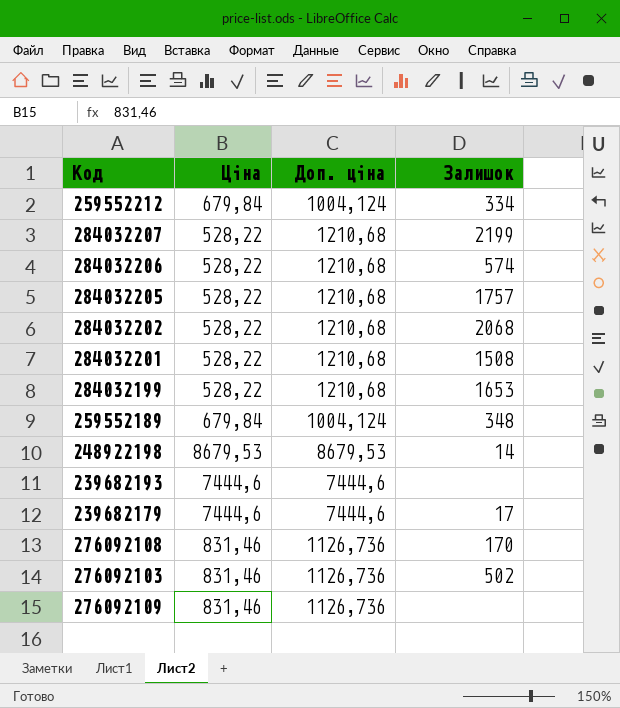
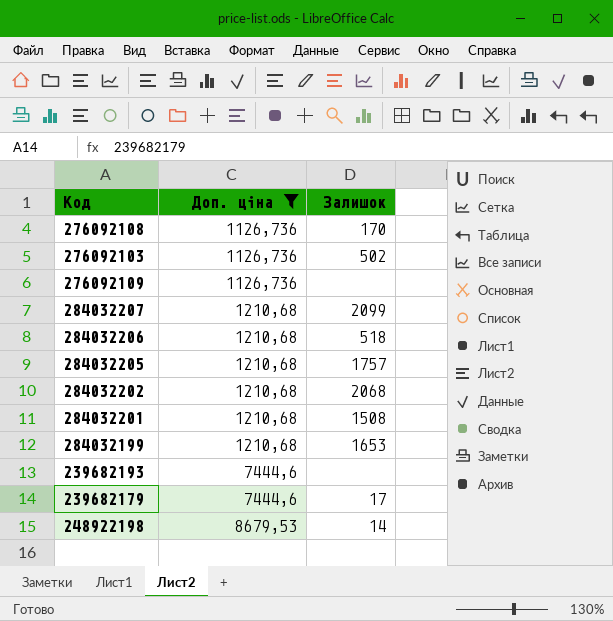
filter: none -> Доп. ціна != 1004,124
row order: none -> Доп. ціна ascending
column Ціна | position: 2 -> none
284032207 | Залишок: 2199 -> 2099
284032206 | Залишок: 574 -> 518

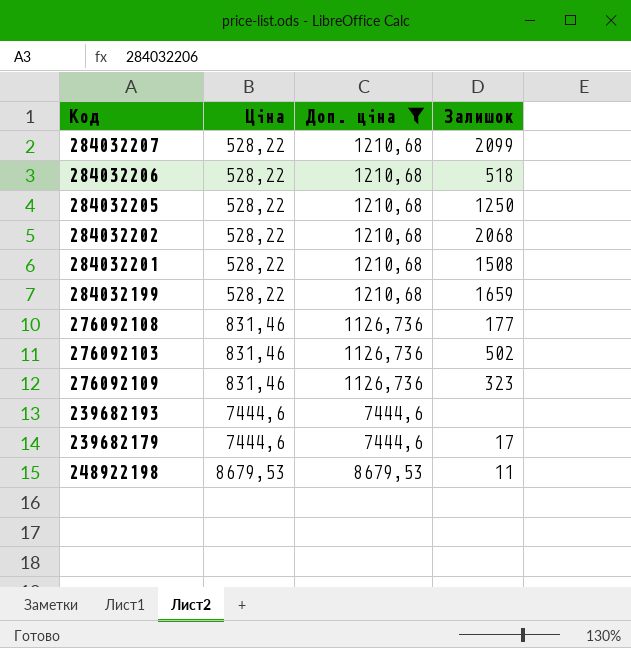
row order: Доп. ціна ascending -> Ціна ascending
column Ціна | position: none -> 2
284032205 | Залишок: 1757 -> 1250
284032199 | Залишок: 1653 -> 1659
276092108 | Залишок: 170 -> 177
276092109 | Залишок: none -> 323
248922198 | Залишок: 14 -> 11

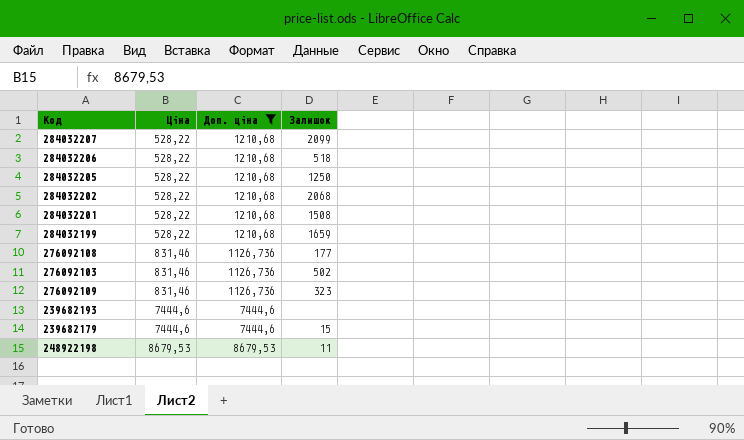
239682179 | Залишок: 17 -> 15

